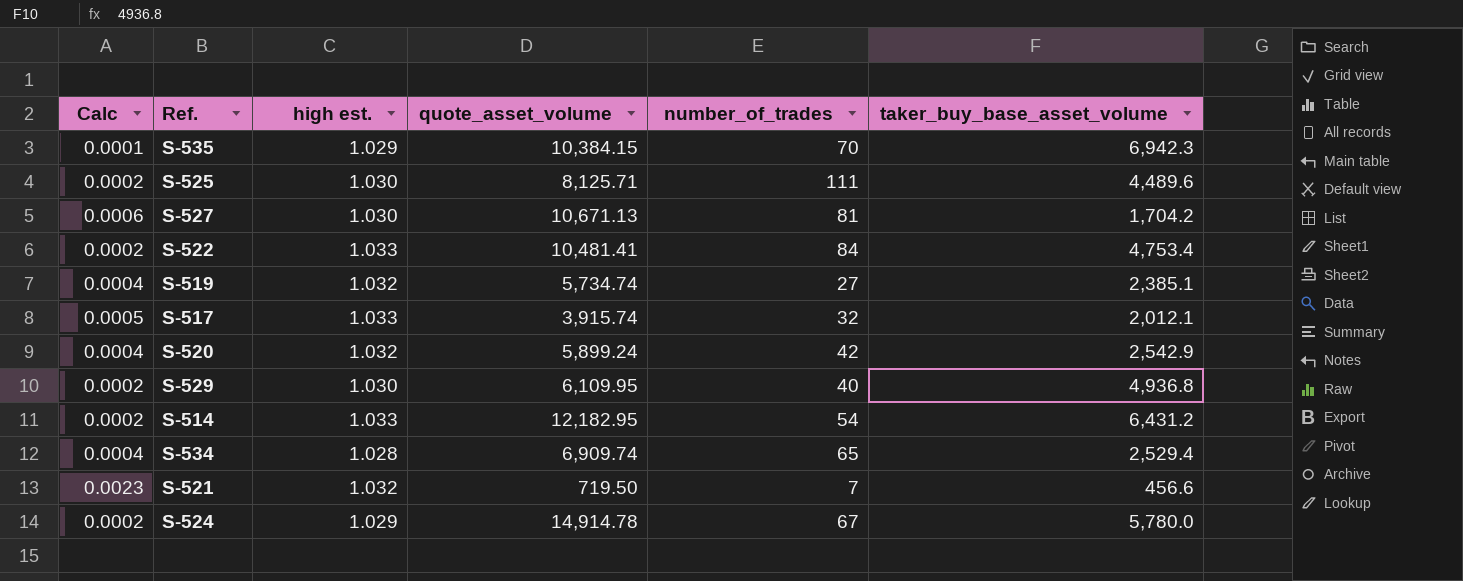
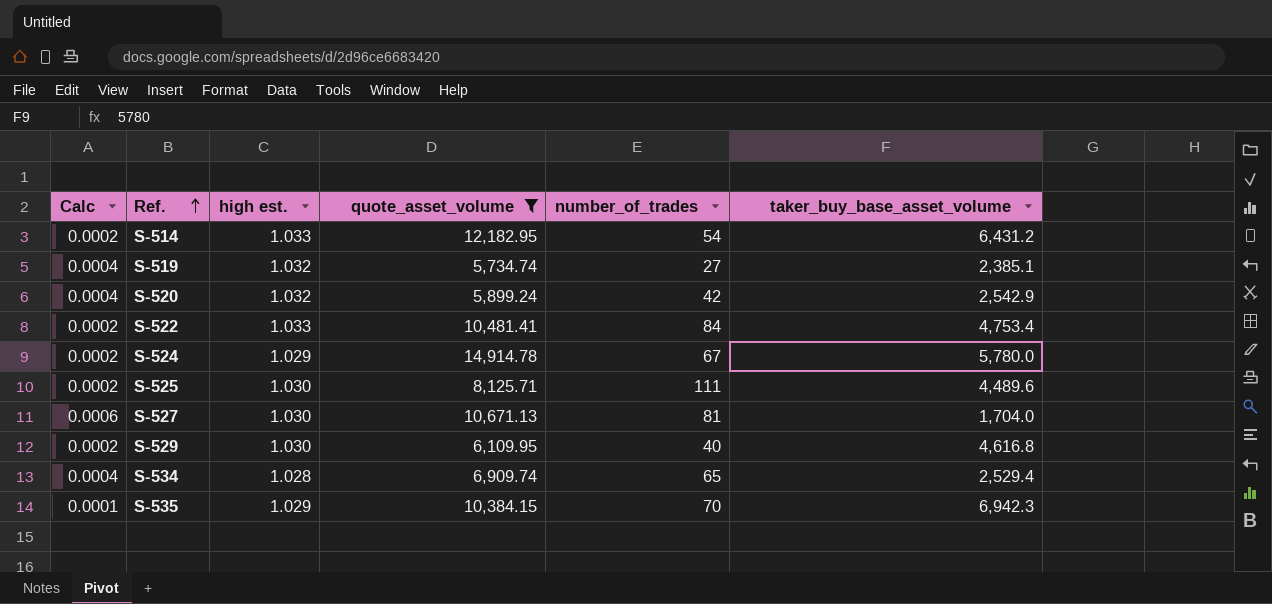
filter: none -> quote_asset_volume >= 5,734.74
row order: none -> Ref. ascending
S-527 | taker_buy_base_asset_volume: 1,704.2 -> 1,704.0
S-529 | taker_buy_base_asset_volume: 4,936.8 -> 4,616.8

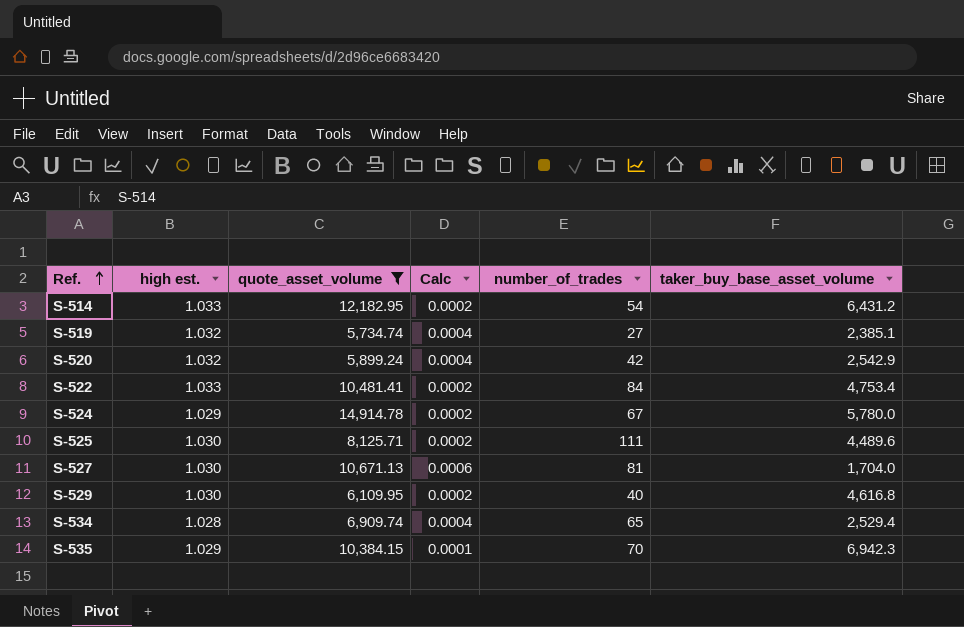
column Calc | position: 1 -> 4

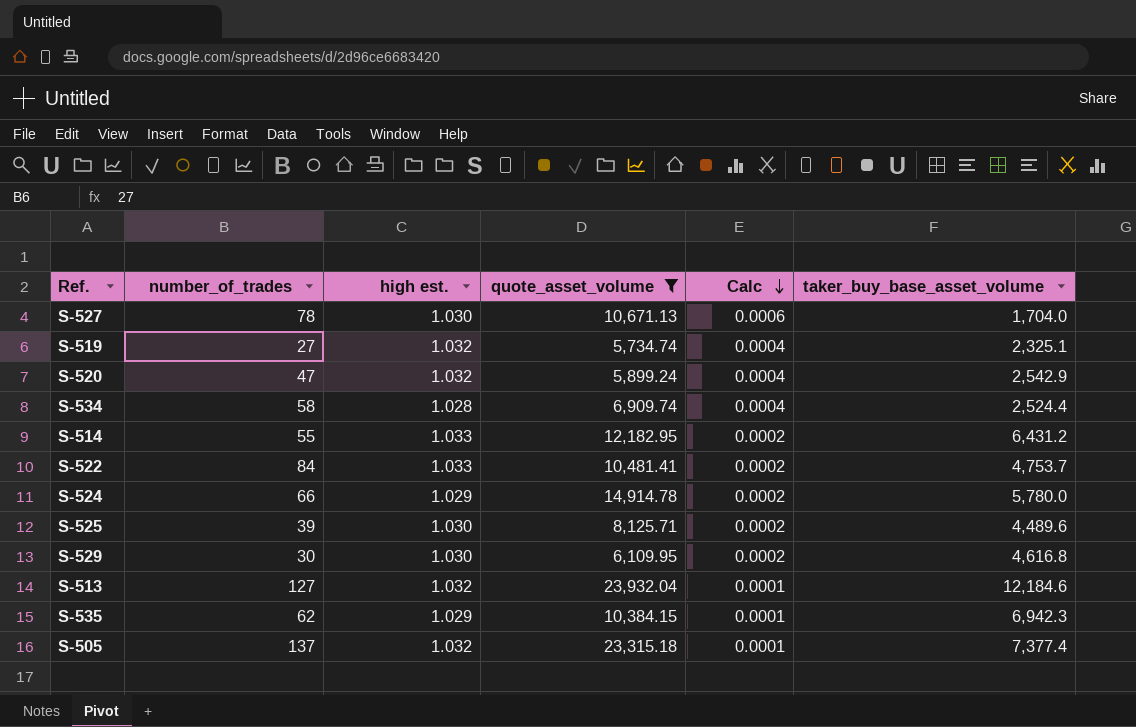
row order: Ref. ascending -> Calc descending
column number_of_trades | position: 5 -> 2
S-527 | number_of_trades: 81 -> 78
S-519 | taker_buy_base_asset_volume: 2,385.1 -> 2,325.1
S-520 | number_of_trades: 42 -> 47
S-534 | number_of_trades: 65 -> 58
S-534 | taker_buy_base_asset_volume: 2,529.4 -> 2,524.4
S-514 | number_of_trades: 54 -> 55
S-522 | taker_buy_base_asset_volume: 4,753.4 -> 4,753.7
S-524 | number_of_trades: 67 -> 66
S-525 | number_of_trades: 111 -> 39
S-529 | number_of_trades: 40 -> 30
row S-513: none -> 127 | 1.032 | 23,932.04 | 0.0001 | 12,184.6
S-535 | number_of_trades: 70 -> 62
row S-505: none -> 137 | 1.032 | 23,315.18 | 0.0001 | 7,377.4

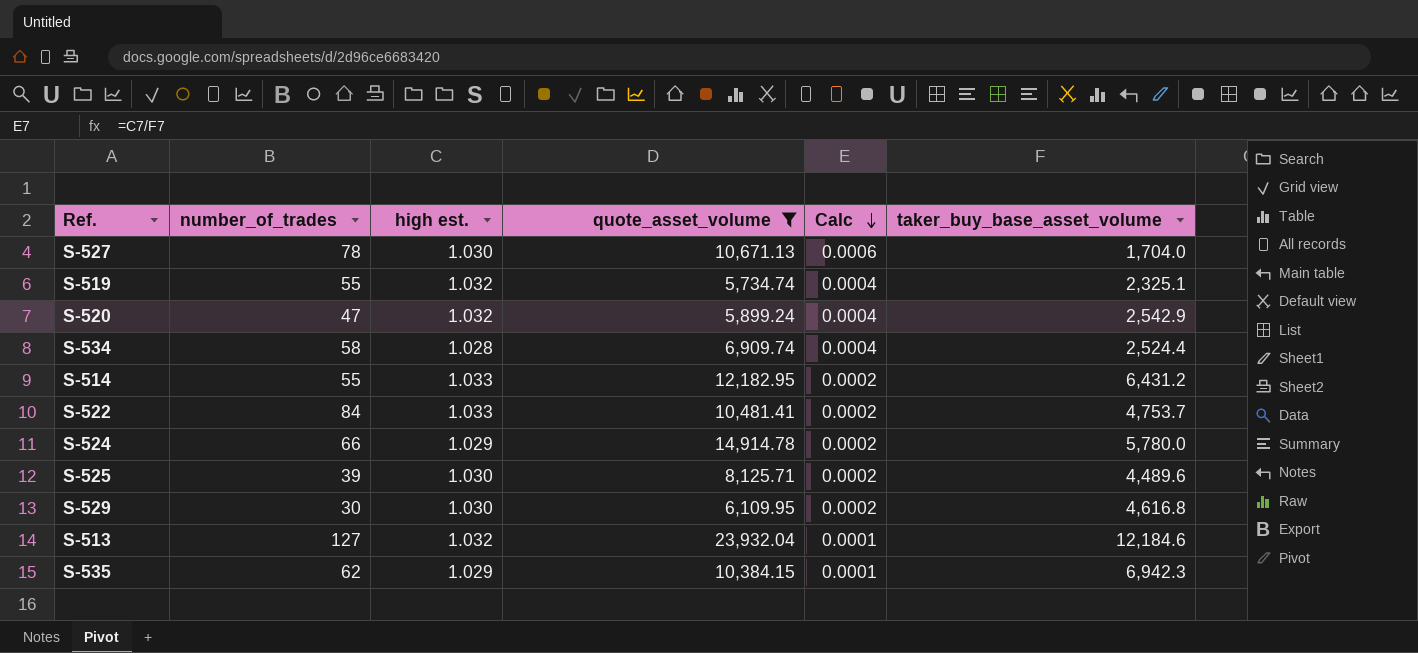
row S-505: 137 | 1.032 | 23,315.18 | 0.0001 | 7,377.4 -> none
S-519 | number_of_trades: 27 -> 55

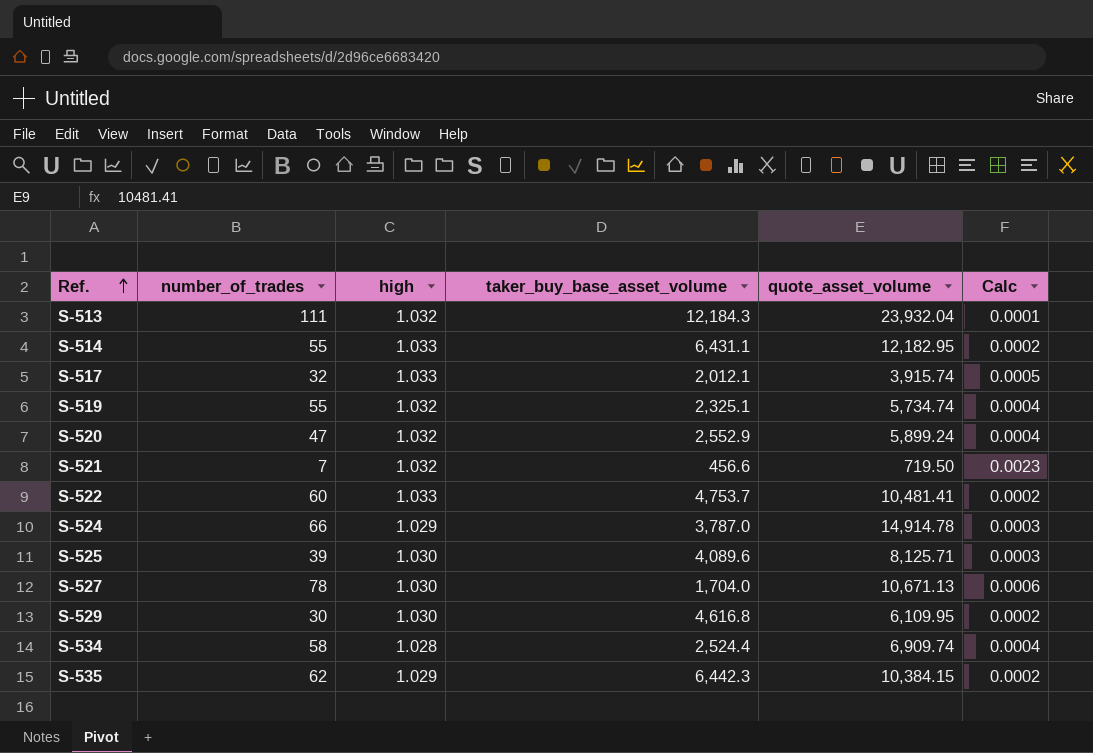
filter: quote_asset_volume >= 5,734.74 -> none
row order: Calc descending -> Ref. ascending
column name: high est. -> high
column taker_buy_base_asset_volume | position: 6 -> 4
S-513 | number_of_trades: 127 -> 111
S-513 | taker_buy_base_asset_volume: 12,184.6 -> 12,184.3
S-514 | taker_buy_base_asset_volume: 6,431.2 -> 6,431.1
S-520 | taker_buy_base_asset_volume: 2,542.9 -> 2,552.9
S-522 | number_of_trades: 84 -> 60
S-524 | taker_buy_base_asset_volume: 5,780.0 -> 3,787.0
S-524 | Calc: 0.0002 -> 0.0003
S-525 | taker_buy_base_asset_volume: 4,489.6 -> 4,089.6
S-525 | Calc: 0.0002 -> 0.0003
S-535 | taker_buy_base_asset_volume: 6,942.3 -> 6,442.3
S-535 | Calc: 0.0001 -> 0.0002

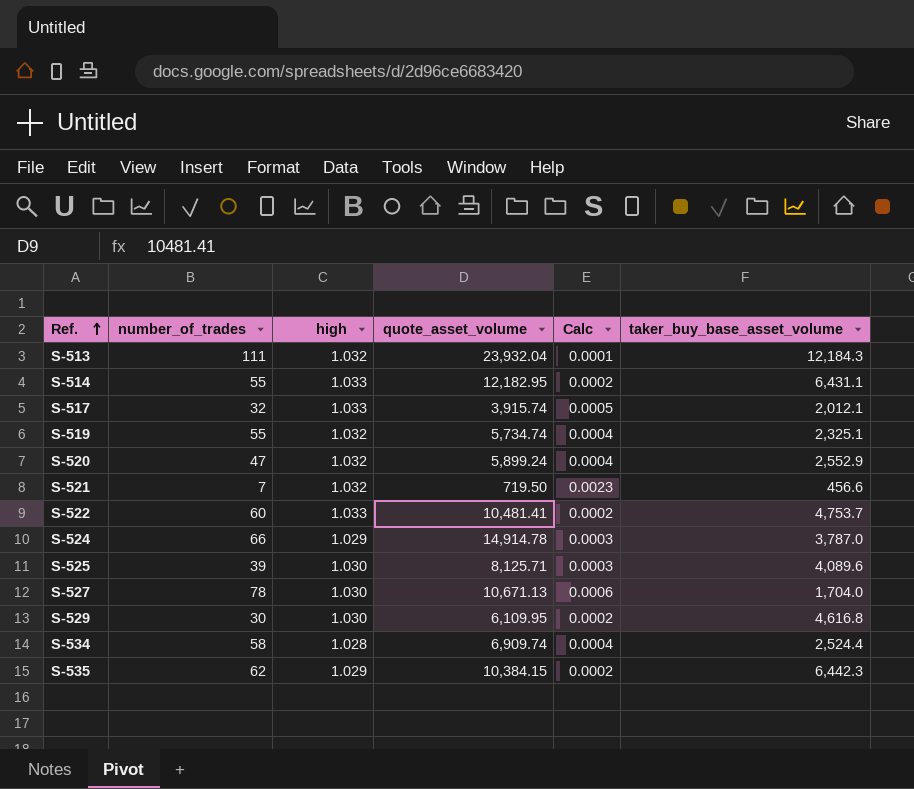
column taker_buy_base_asset_volume | position: 4 -> 6

